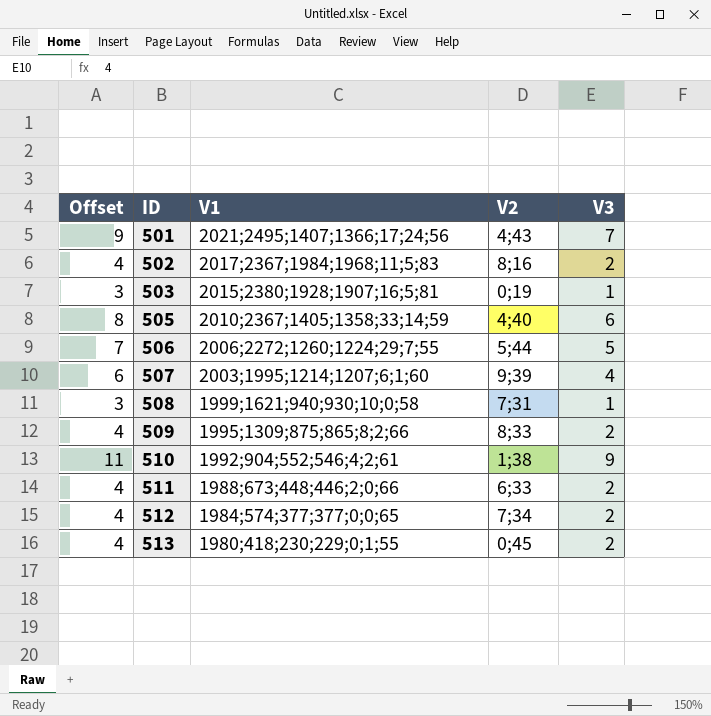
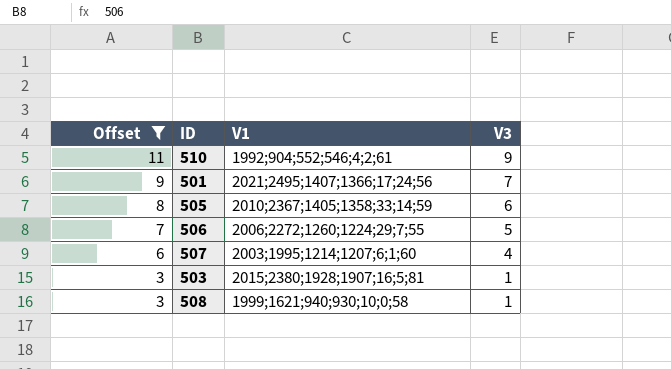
filter: none -> Offset != 4
row order: ID ascending -> Offset descending
column V2 | position: 4 -> none

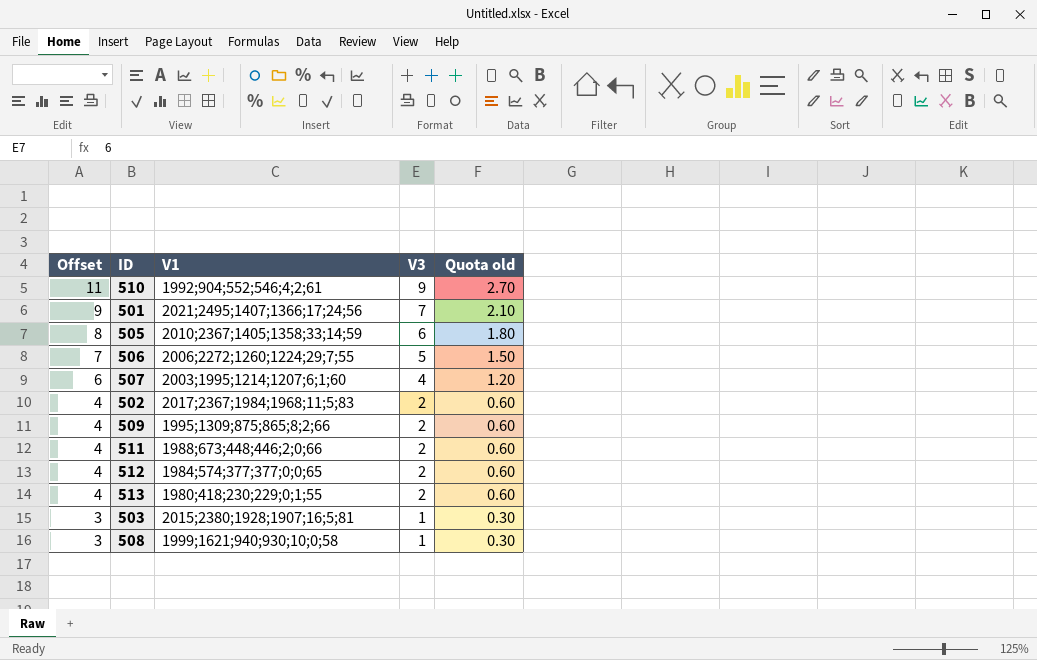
filter: Offset != 4 -> none
column Quota old | formula: none -> [V3] * 0.3

